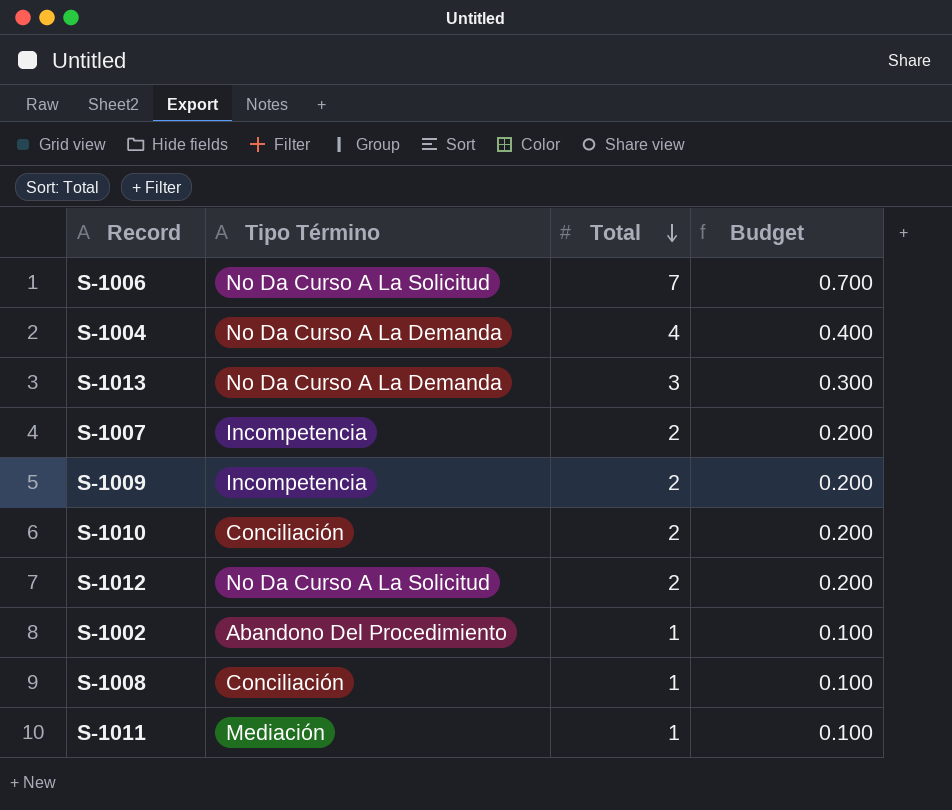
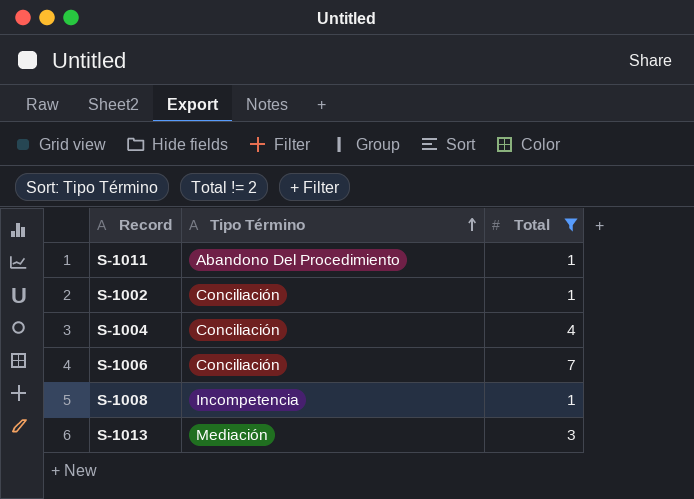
filter: none -> Total != 2
row order: Total descending -> Tipo Término ascending
column Budget | formula: [Total] * 0.1 -> none
S-1011 | Tipo Término: Mediación -> Abandono Del Procedimiento
S-1002 | Tipo Término: Abandono Del Procedimiento -> Conciliación
S-1004 | Tipo Término: No Da Curso A La Demanda -> Conciliación
S-1006 | Tipo Término: No Da Curso A La Solicitud -> Conciliación
S-1008 | Tipo Término: Conciliación -> Incompetencia
S-1013 | Tipo Término: No Da Curso A La Demanda -> Mediación

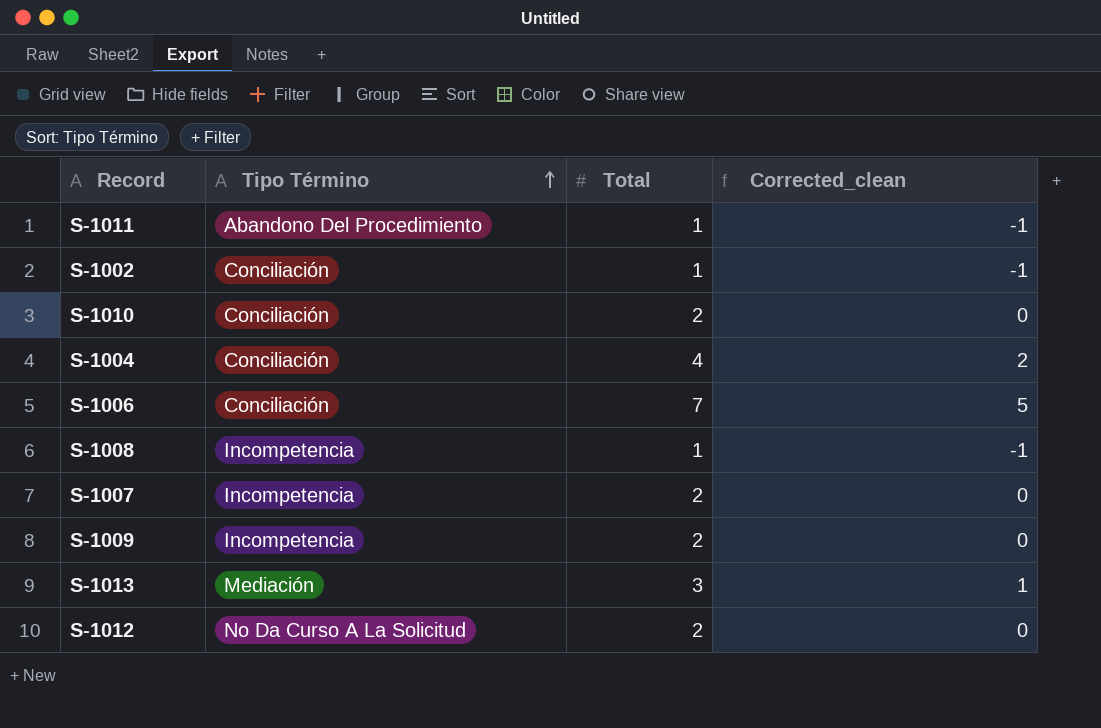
filter: Total != 2 -> none
column Corrected_clean | formula: none -> [Total] - 2

